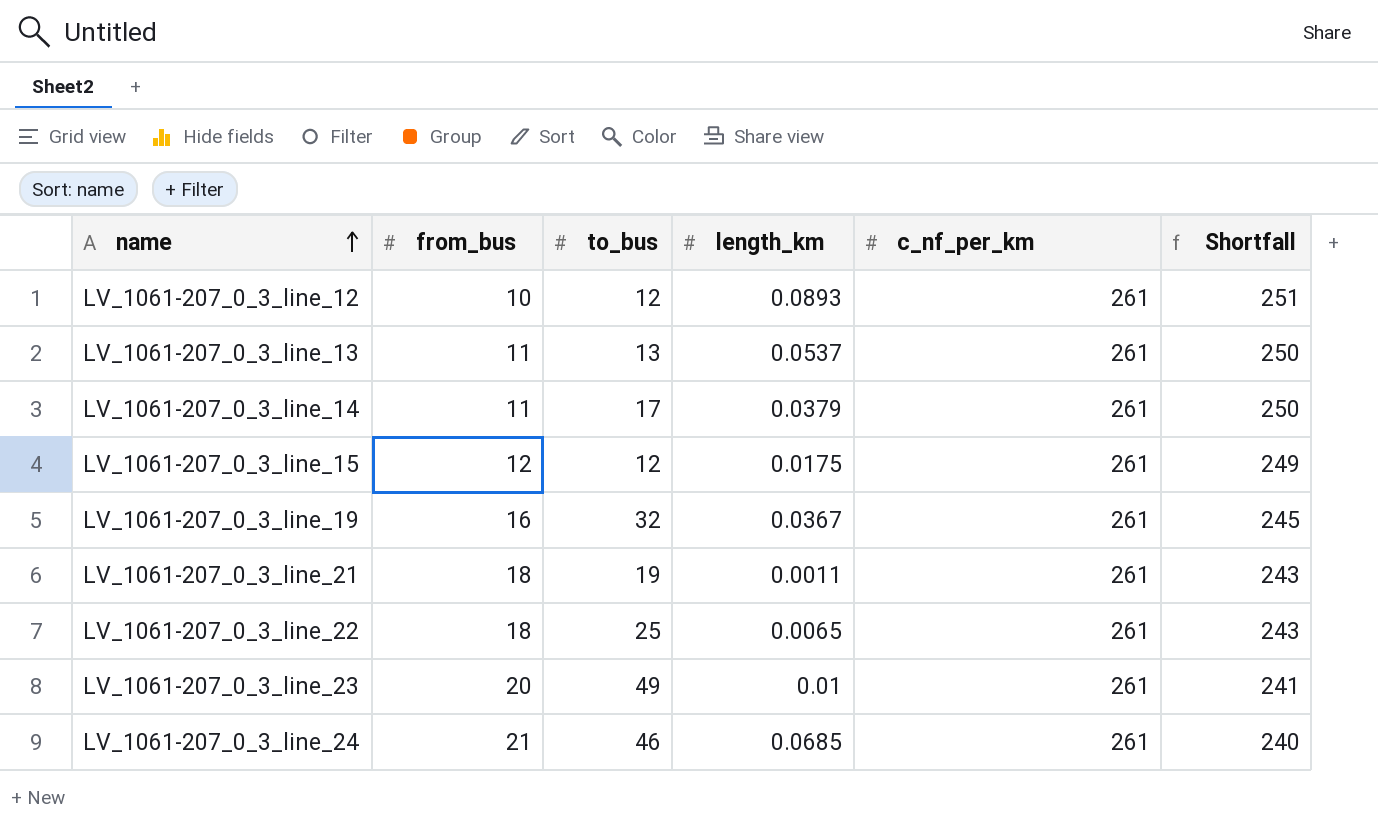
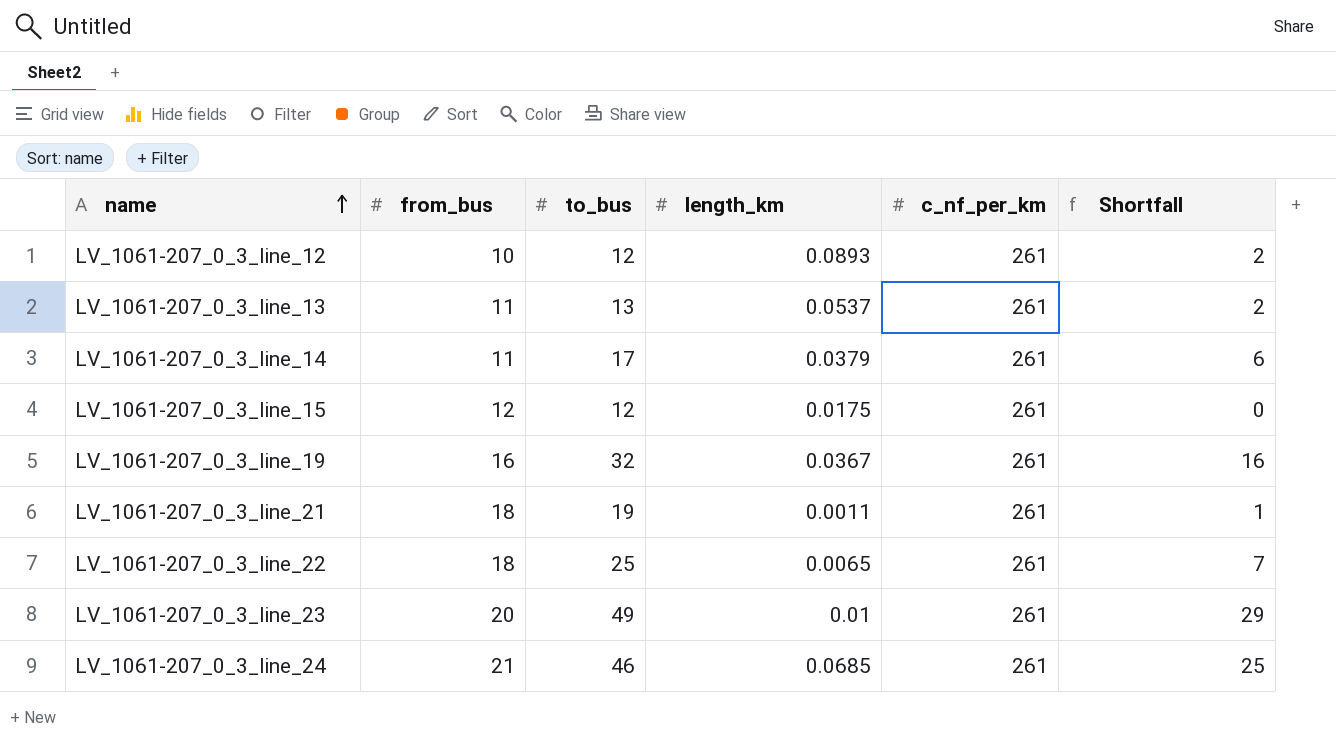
column Shortfall | formula: [c_nf_per_km] - [from_bus] -> [to_bus] - [from_bus]

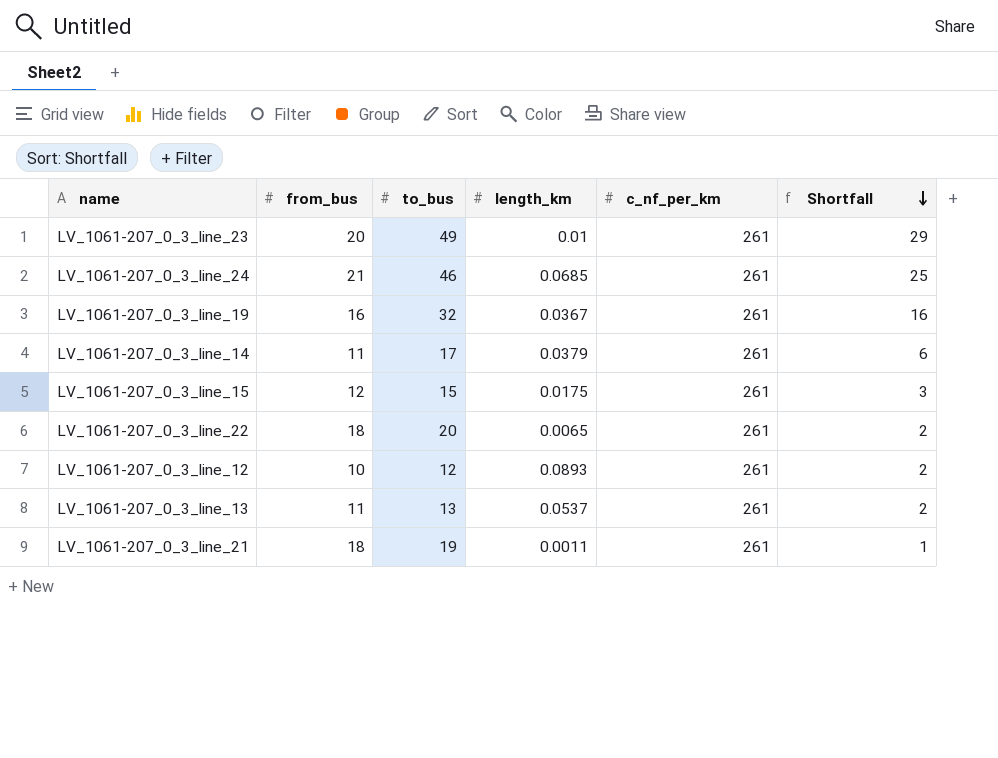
row order: name ascending -> Shortfall descending
LV_1061-207_0_3_line_15 | to_bus: 12 -> 15
LV_1061-207_0_3_line_15 | Shortfall: 0 -> 3
LV_1061-207_0_3_line_22 | to_bus: 25 -> 20
LV_1061-207_0_3_line_22 | Shortfall: 7 -> 2

